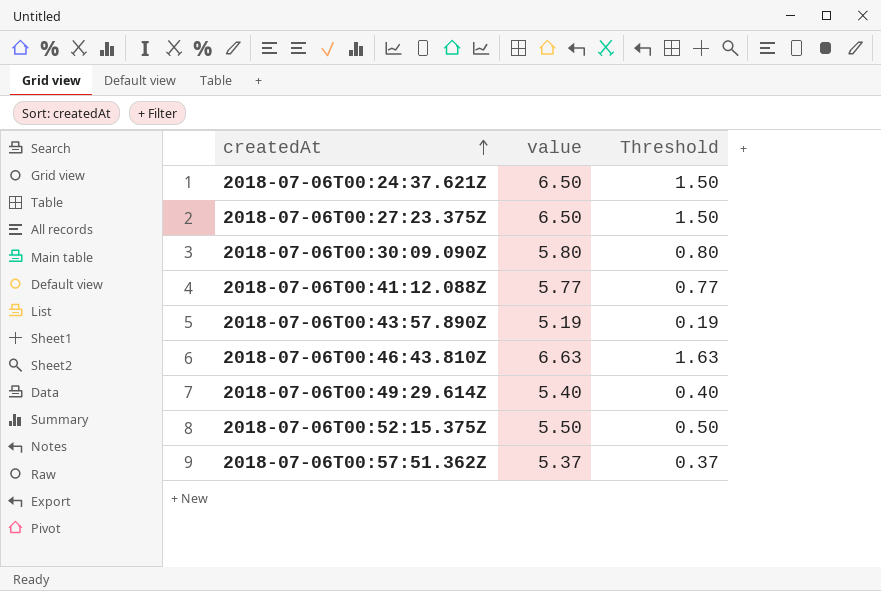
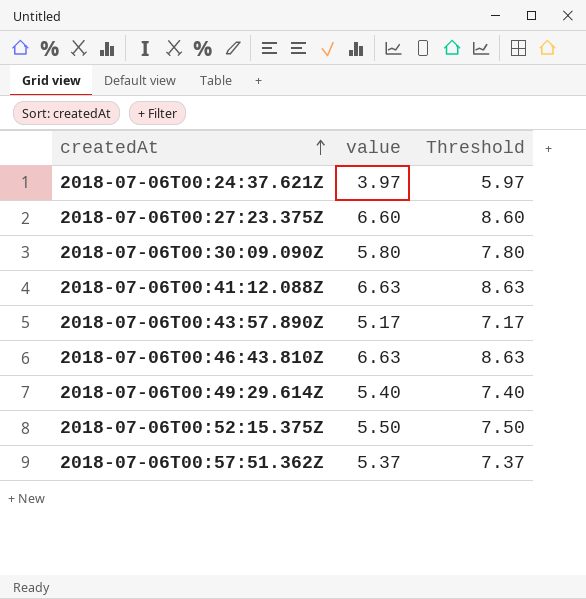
column Threshold | formula: [value] - 5 -> [value] + 2
2018-07-06T00:24:37.621Z | value: 6.50 -> 3.97
2018-07-06T00:27:23.375Z | value: 6.50 -> 6.60
2018-07-06T00:41:12.088Z | value: 5.77 -> 6.63
2018-07-06T00:43:57.890Z | value: 5.19 -> 5.17

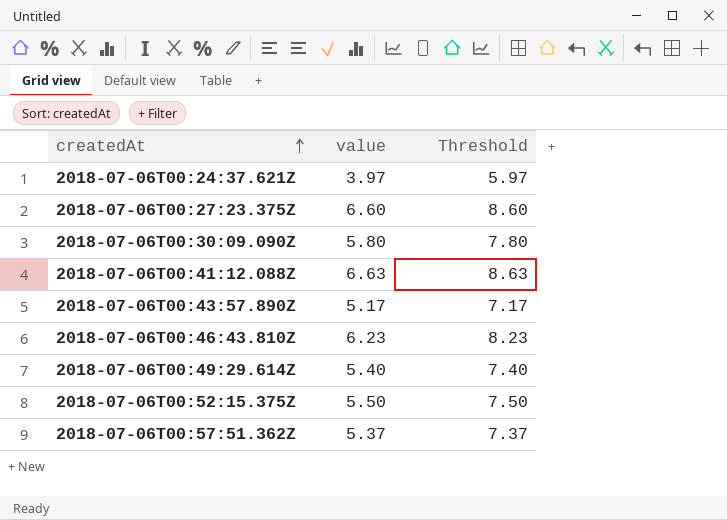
2018-07-06T00:46:43.810Z | value: 6.63 -> 6.23
2018-07-06T00:46:43.810Z | Threshold: 8.63 -> 8.23

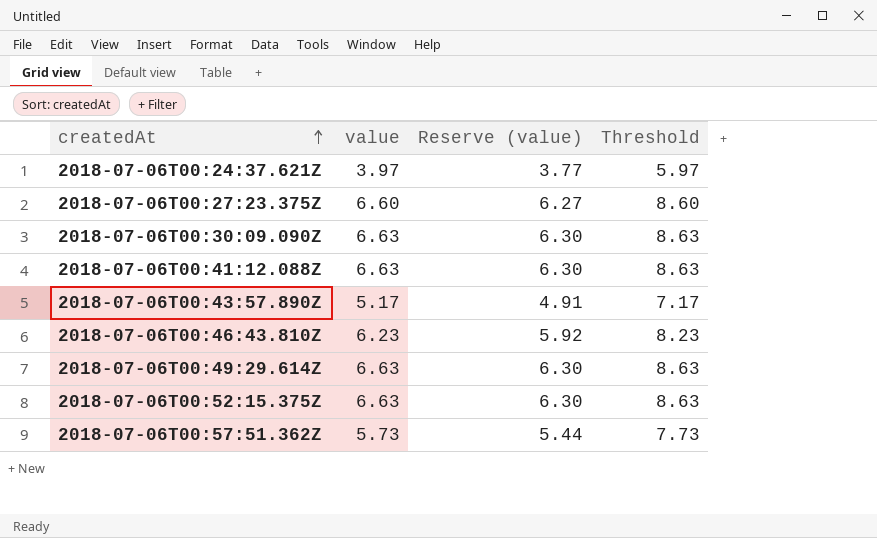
column Reserve (value) | formula: none -> [value] * 0.95
2018-07-06T00:30:09.090Z | value: 5.80 -> 6.63
2018-07-06T00:30:09.090Z | Threshold: 7.80 -> 8.63
2018-07-06T00:49:29.614Z | value: 5.40 -> 6.63
2018-07-06T00:49:29.614Z | Threshold: 7.40 -> 8.63
2018-07-06T00:52:15.375Z | value: 5.50 -> 6.63
2018-07-06T00:52:15.375Z | Threshold: 7.50 -> 8.63
2018-07-06T00:57:51.362Z | value: 5.37 -> 5.73
2018-07-06T00:57:51.362Z | Threshold: 7.37 -> 7.73

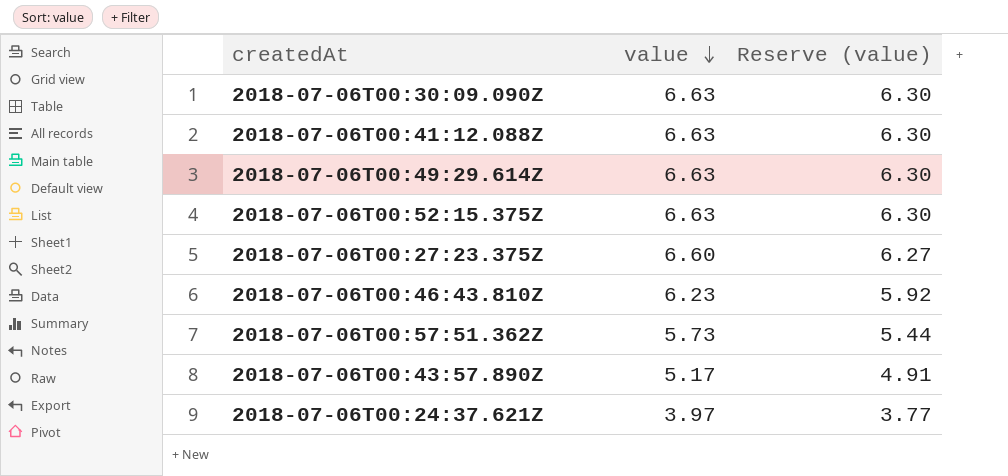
row order: createdAt ascending -> value descending
column Threshold | formula: [value] + 2 -> none

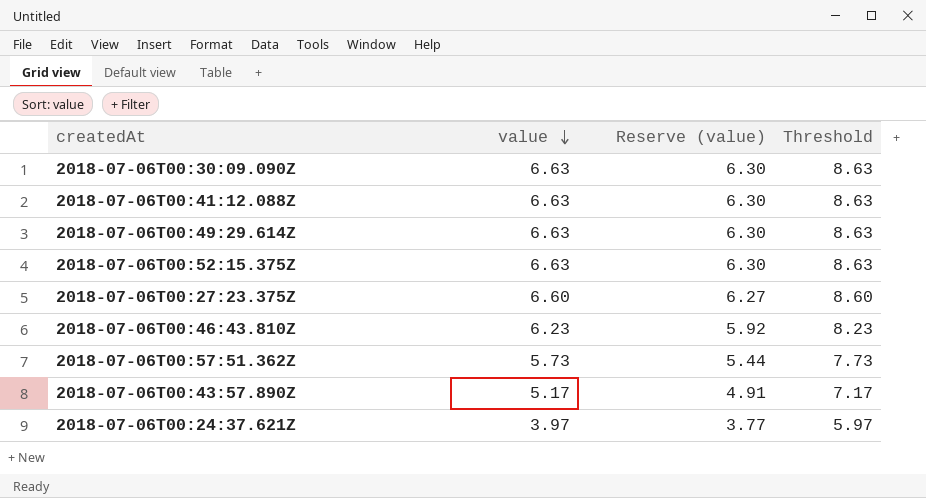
column Threshold | formula: none -> [value] + 2

